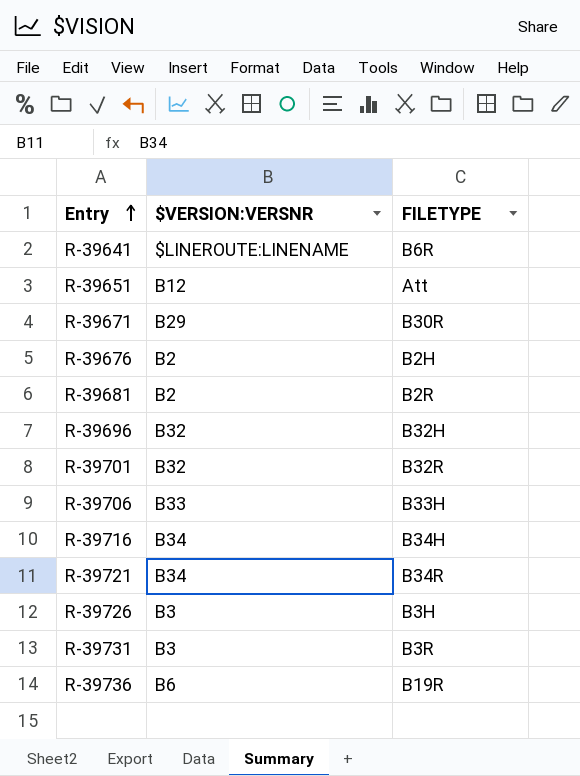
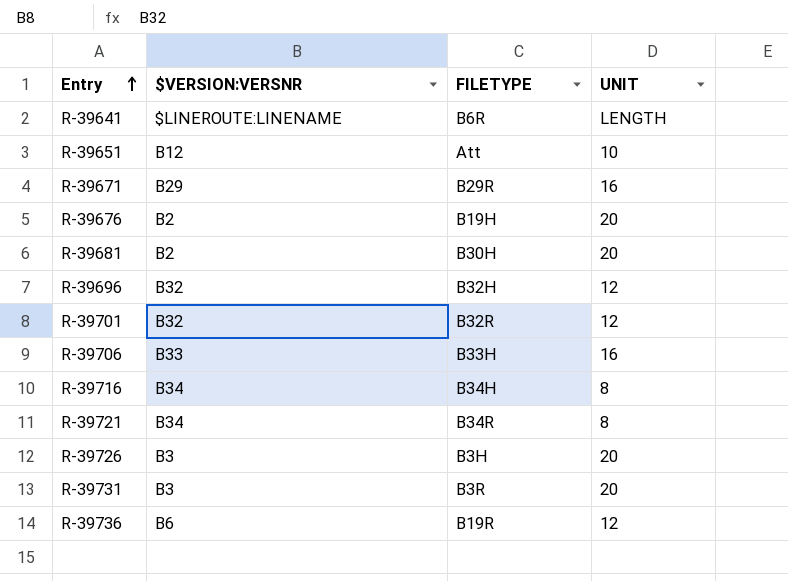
column UNIT | position: none -> 4
R-39671 | FILETYPE: B30R -> B29R
R-39676 | FILETYPE: B2H -> B19H
R-39681 | FILETYPE: B2R -> B30H

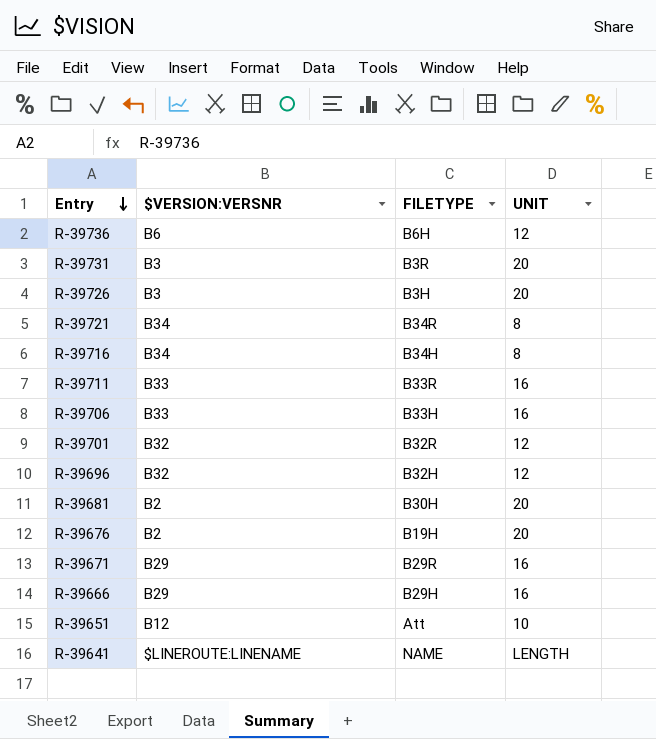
row order: Entry ascending -> Entry descending
R-39736 | FILETYPE: B19R -> B6H
row R-39711: none -> B33 | B33R | 16
row R-39666: none -> B29 | B29H | 16
R-39641 | FILETYPE: B6R -> NAME

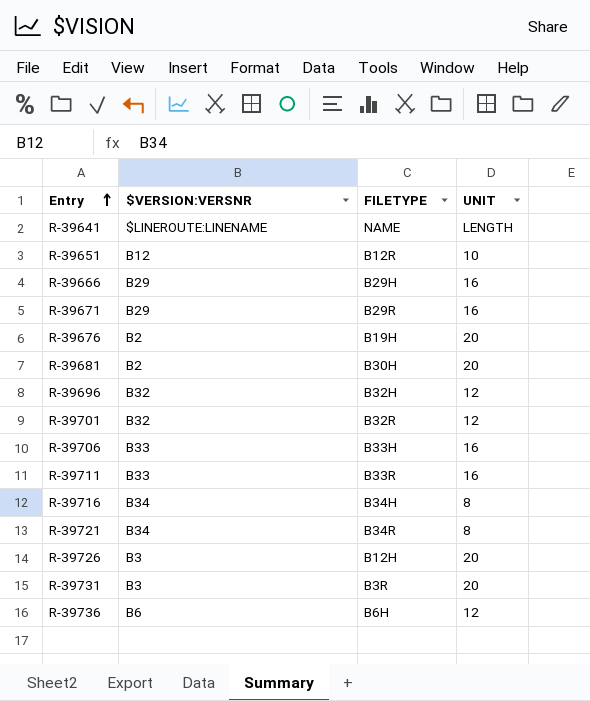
row order: Entry descending -> Entry ascending
R-39651 | FILETYPE: Att -> B12R
R-39726 | FILETYPE: B3H -> B12H

